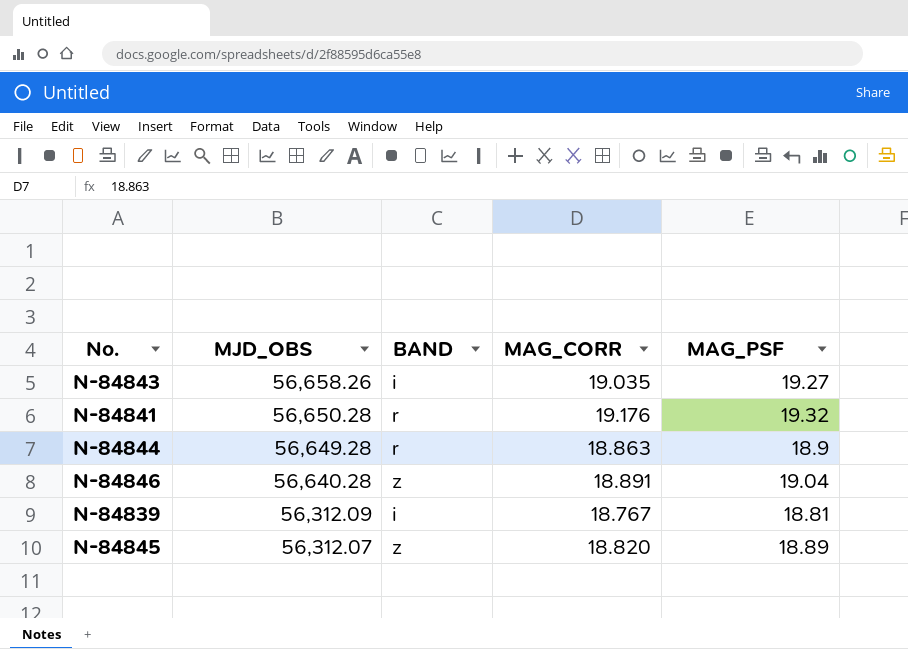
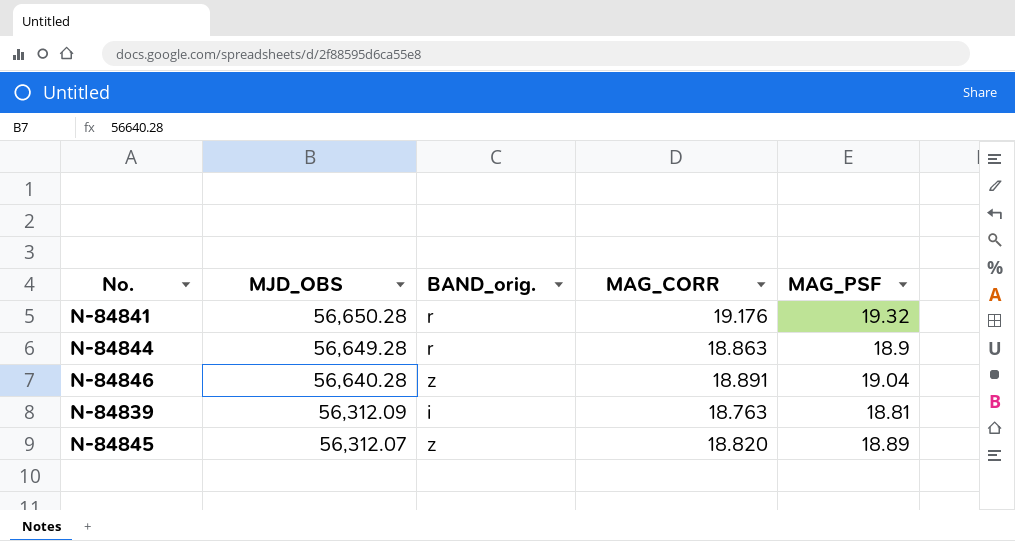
column name: BAND -> BAND_orig.
row N-84843: 56,658.26 | i | 19.035 | 19.27 -> none
N-84839 | MAG_CORR: 18.767 -> 18.763

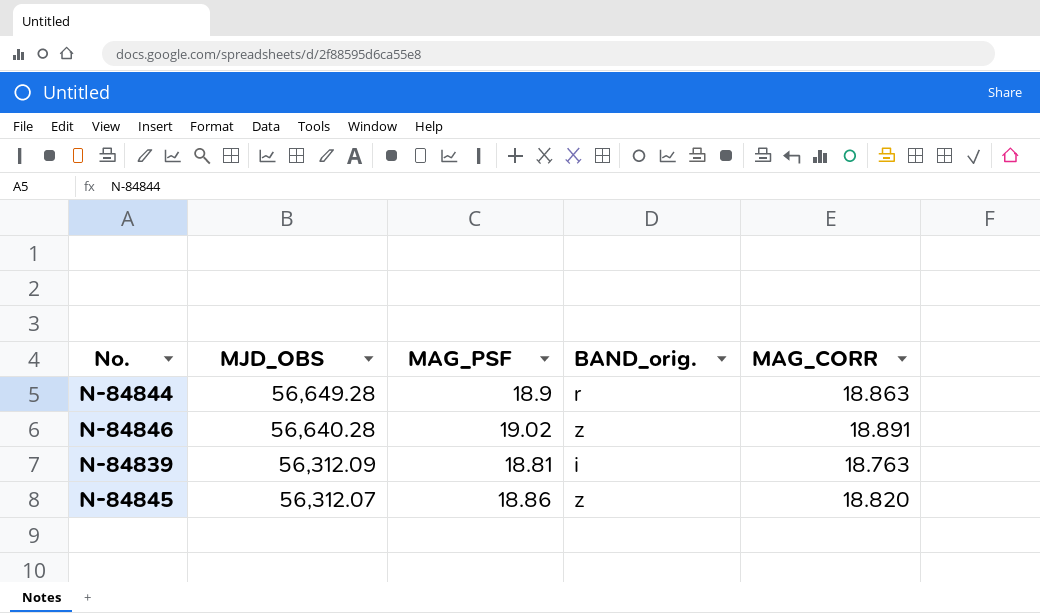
column MAG_PSF | position: 5 -> 3
row N-84841: 56,650.28 | r | 19.176 | 19.32 -> none
N-84846 | MAG_PSF: 19.04 -> 19.02
N-84845 | MAG_PSF: 18.89 -> 18.86

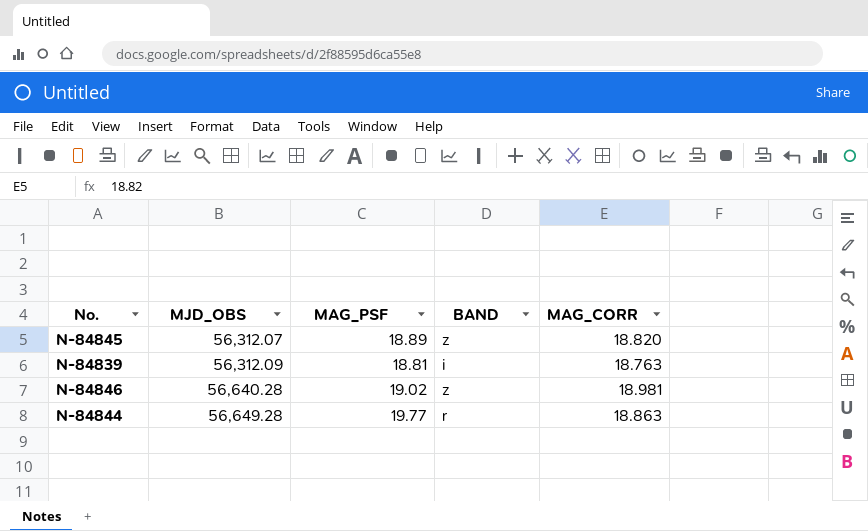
row order: MJD_OBS descending -> MJD_OBS ascending
column name: BAND_orig. -> BAND
N-84845 | MAG_PSF: 18.86 -> 18.89
N-84846 | MAG_CORR: 18.891 -> 18.981
N-84844 | MAG_PSF: 18.9 -> 19.77

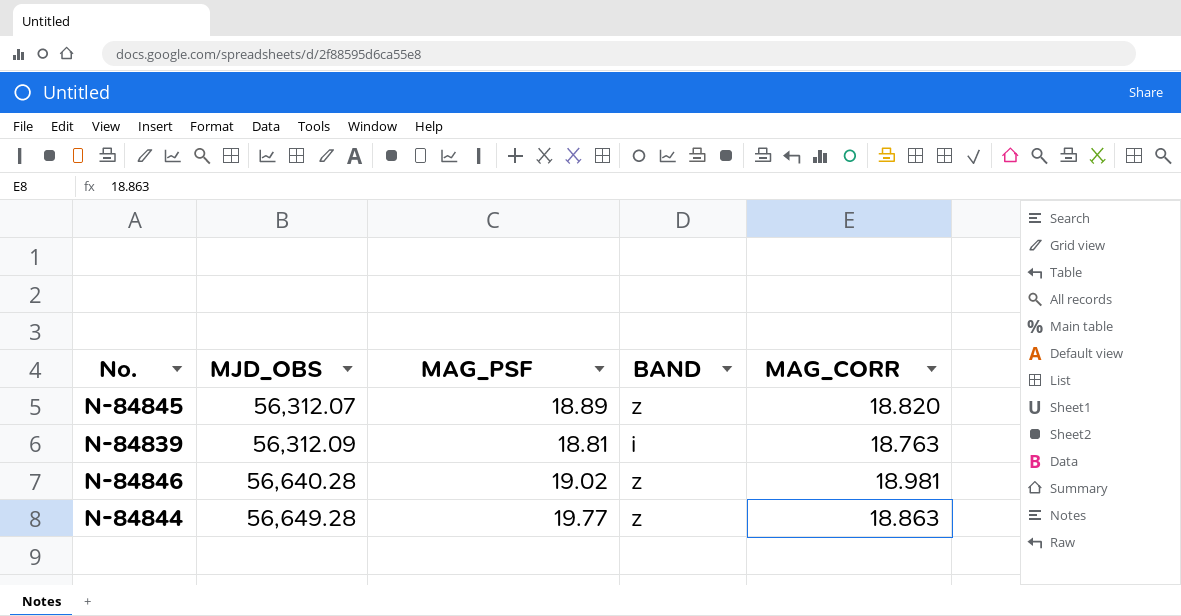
N-84844 | BAND: r -> z

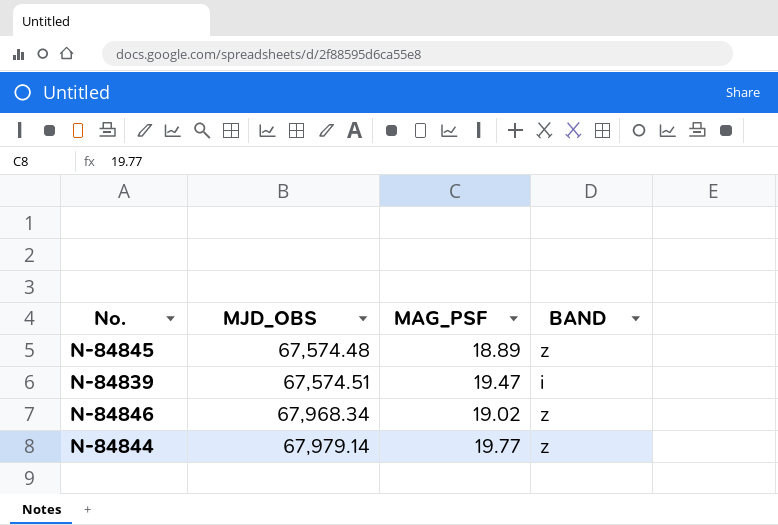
column MAG_CORR | position: 5 -> none
N-84845 | MJD_OBS: 56,312.07 -> 67,574.48
N-84839 | MJD_OBS: 56,312.09 -> 67,574.51
N-84839 | MAG_PSF: 18.81 -> 19.47
N-84846 | MJD_OBS: 56,640.28 -> 67,968.34
N-84844 | MJD_OBS: 56,649.28 -> 67,979.14

